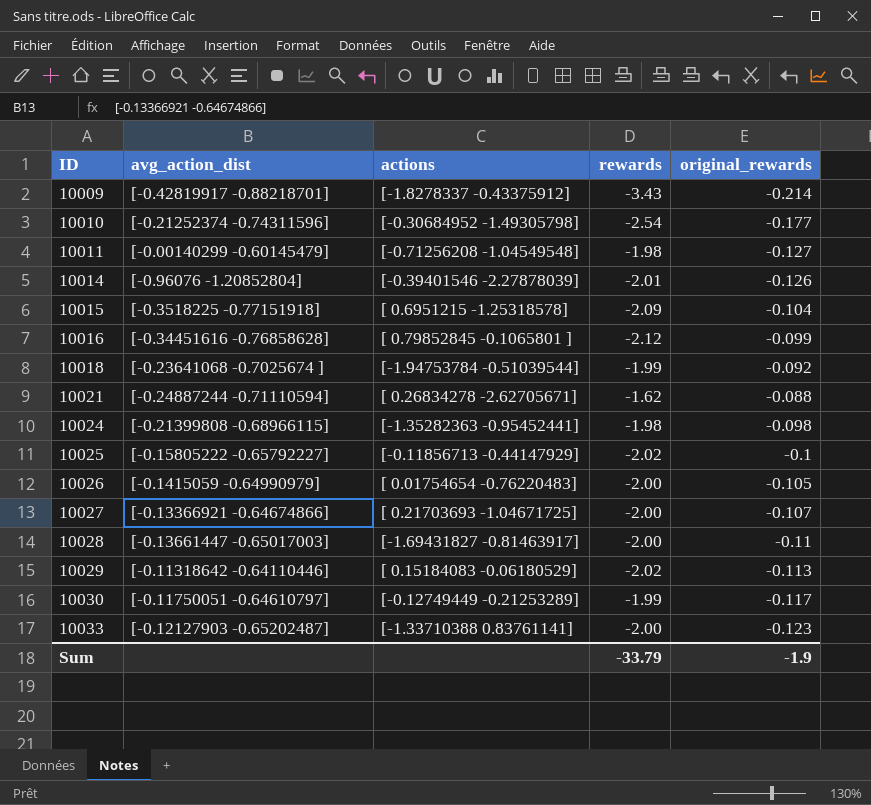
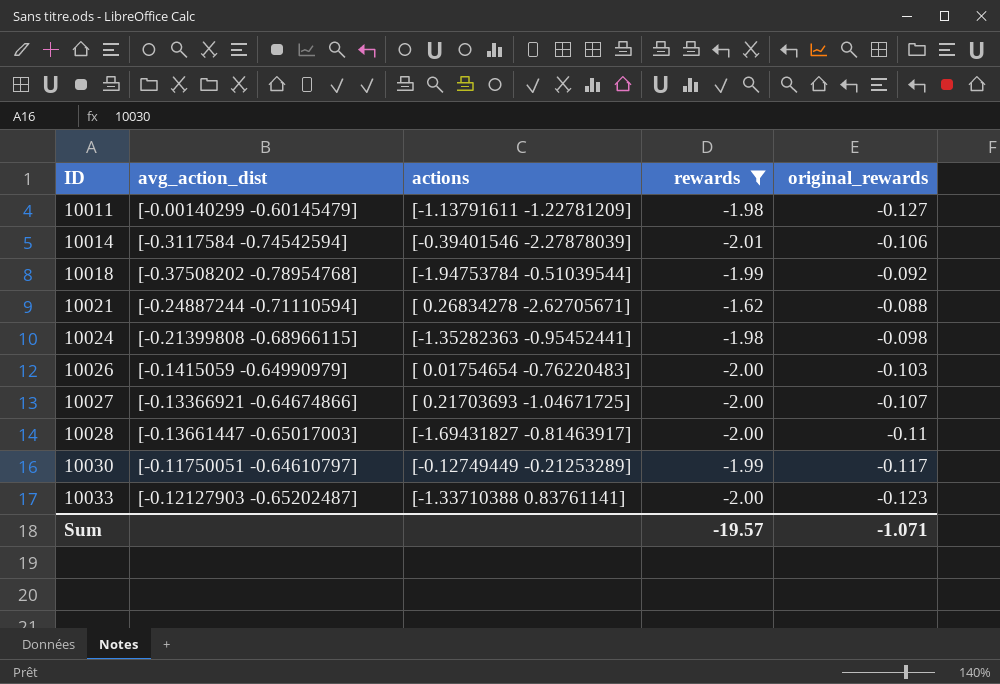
filter: none -> rewards >= -2.01
10011 | actions: [-0.71256208 -1.04549548] -> [-1.13791611 -1.22781209]
10014 | avg_action_dist: [-0.96076 -1.20852804] -> [-0.3117584 -0.74542594]
10014 | original_rewards: -0.126 -> -0.106
10018 | avg_action_dist: [-0.23641068 -0.7025674 ] -> [-0.37508202 -0.78954768]
10026 | original_rewards: -0.105 -> -0.103
Sum | rewards: -33.79 -> -19.57
Sum | original_rewards: -1.9 -> -1.071

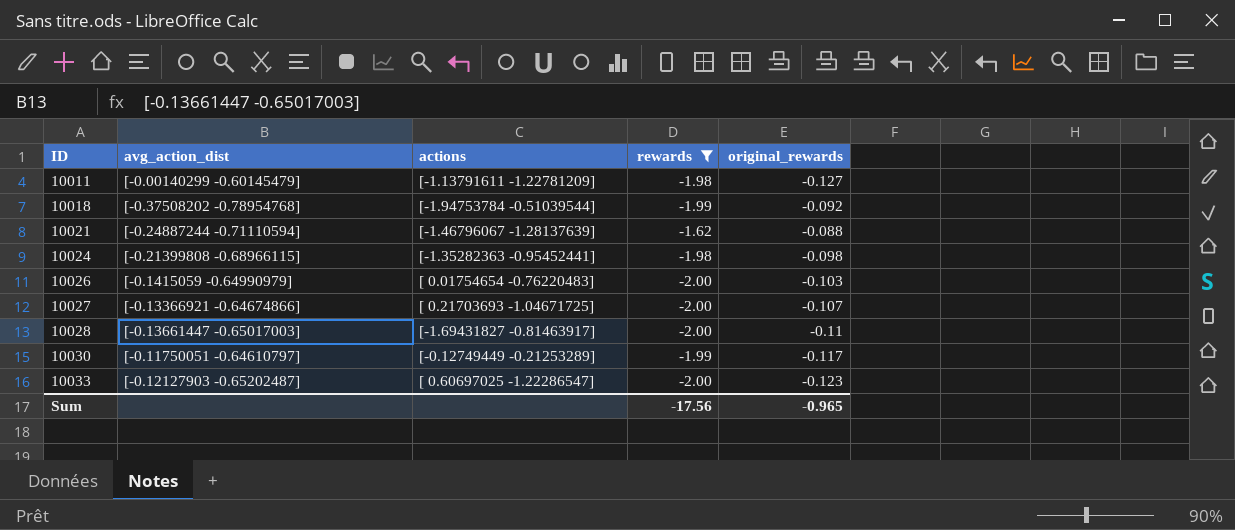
row 10014: [-0.3117584 -0.74542594] | [-0.39401546 -2.27878039] | -2.01 | -0.106 -> none
10021 | actions: [ 0.26834278 -2.62705671] -> [-1.46796067 -1.28137639]
10033 | actions: [-1.33710388 0.83761141] -> [ 0.60697025 -1.22286547]
Sum | rewards: -19.57 -> -17.56
Sum | original_rewards: -1.071 -> -0.965

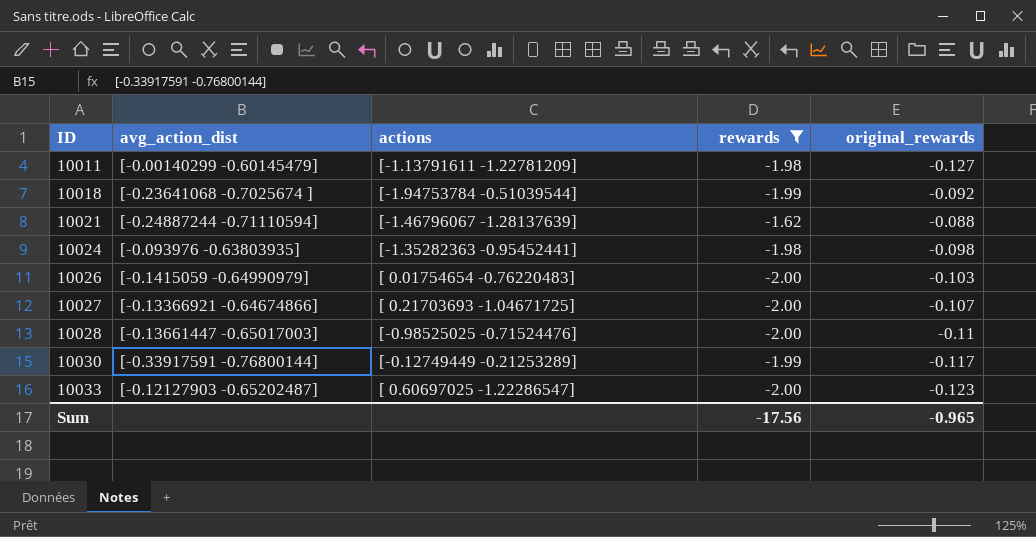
10018 | avg_action_dist: [-0.37508202 -0.78954768] -> [-0.23641068 -0.7025674 ]
10024 | avg_action_dist: [-0.21399808 -0.68966115] -> [-0.093976 -0.63803935]
10028 | actions: [-1.69431827 -0.81463917] -> [-0.98525025 -0.71524476]
10030 | avg_action_dist: [-0.11750051 -0.64610797] -> [-0.33917591 -0.76800144]

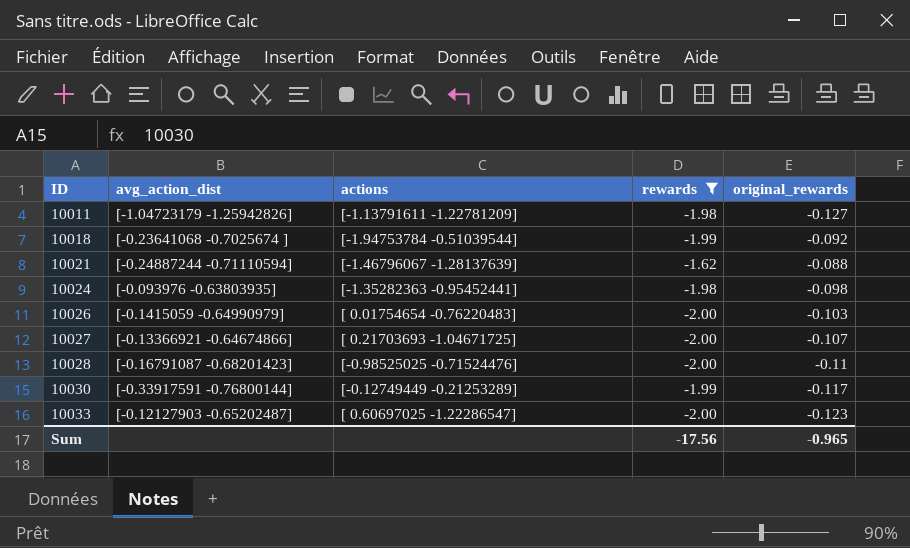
10011 | avg_action_dist: [-0.00140299 -0.60145479] -> [-1.04723179 -1.25942826]
10028 | avg_action_dist: [-0.13661447 -0.65017003] -> [-0.16791087 -0.68201423]

